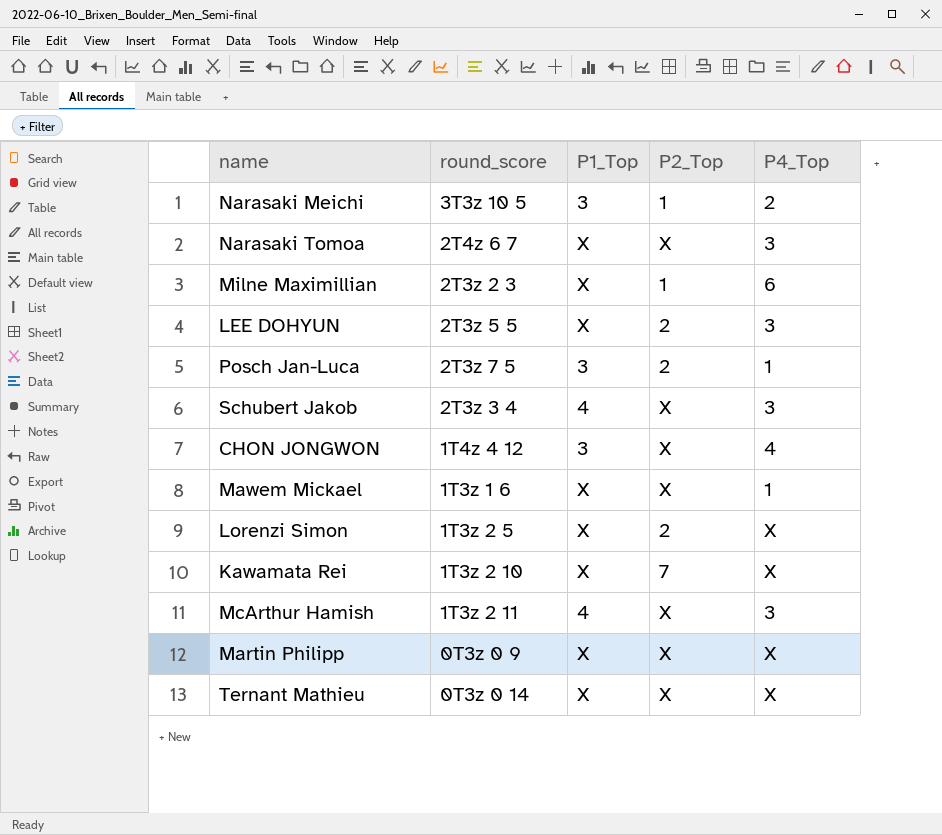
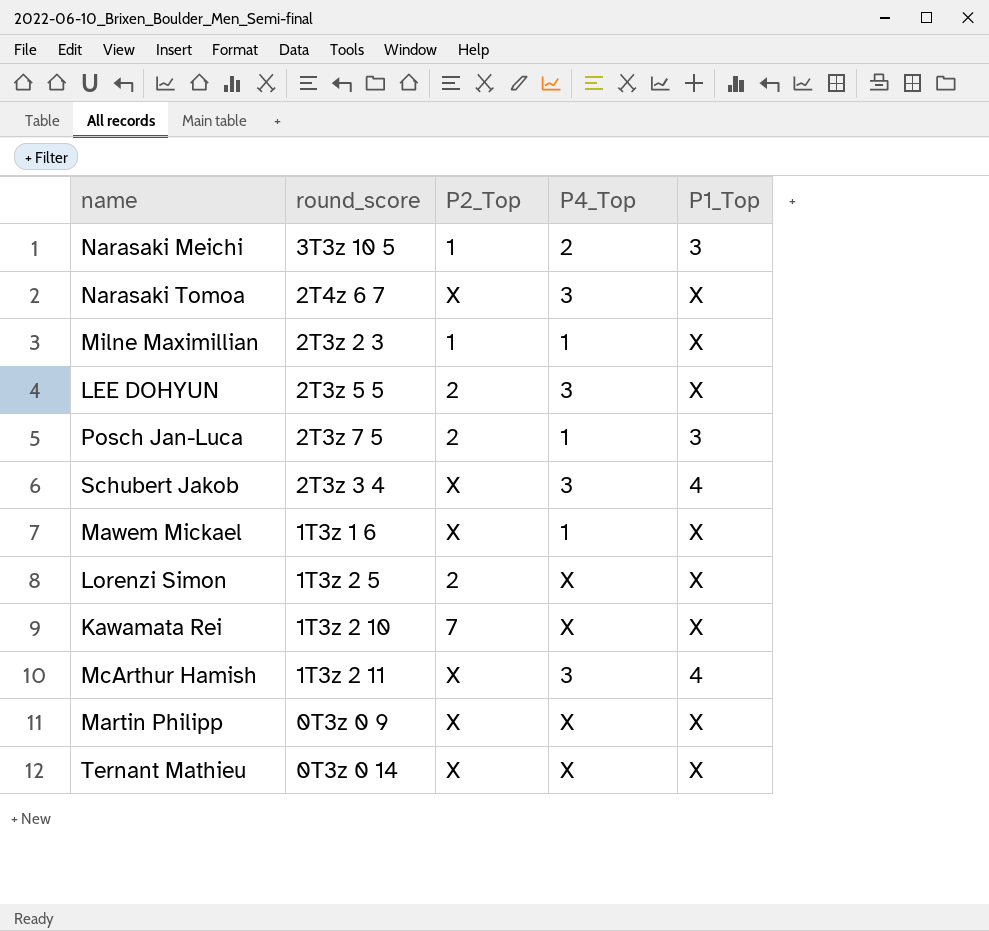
column P1_Top | position: 3 -> 5
row CHON JONGWON: 1T4z 4 12 | 3 | X | 4 -> none
Milne Maximillian | P4_Top: 6 -> 1

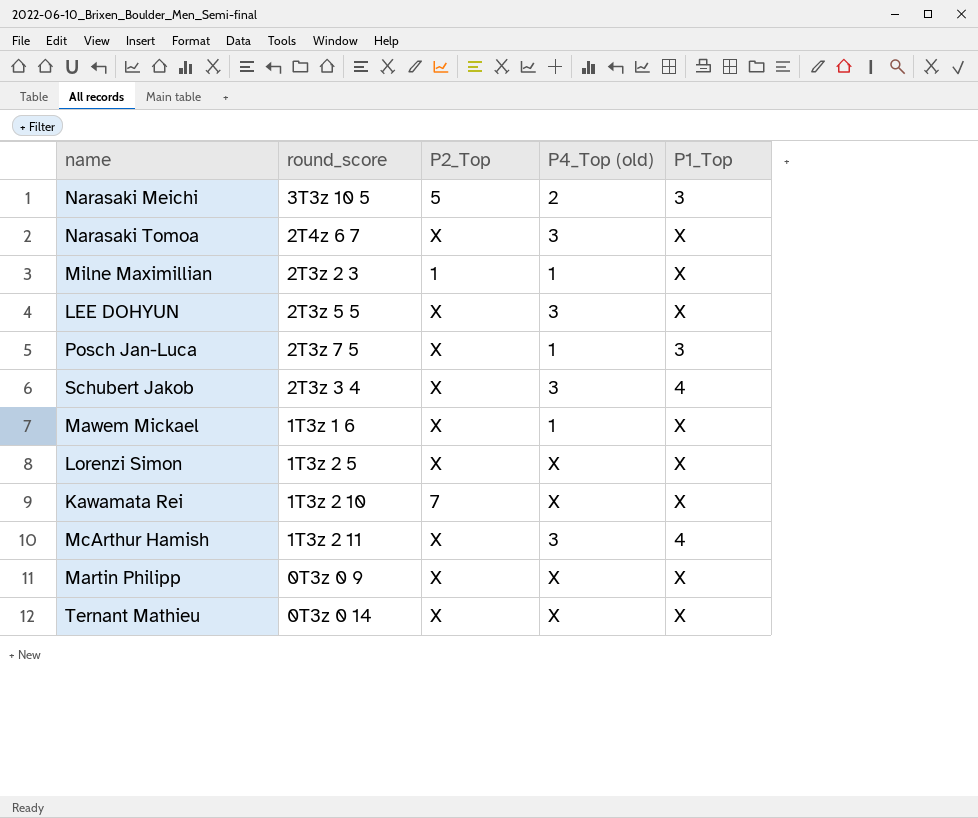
column name: P4_Top -> P4_Top (old)
Narasaki Meichi | P2_Top: 1 -> 5
LEE DOHYUN | P2_Top: 2 -> X
Posch Jan-Luca | P2_Top: 2 -> X
Lorenzi Simon | P2_Top: 2 -> X

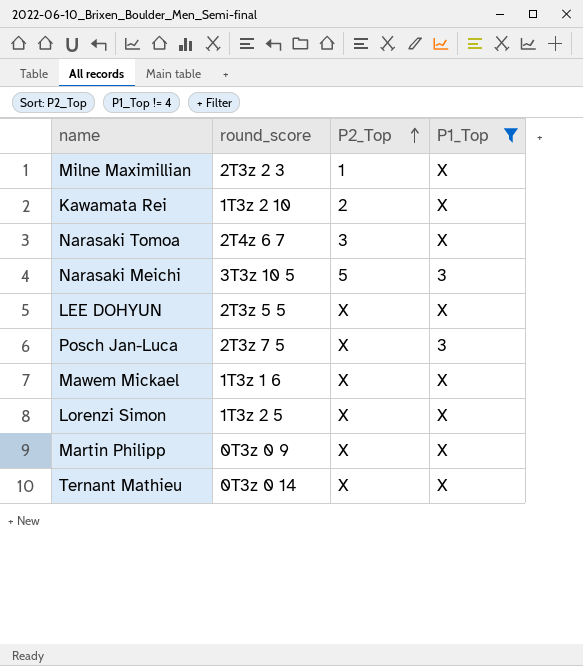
filter: none -> P1_Top != 4
row order: none -> P2_Top ascending
column P4_Top (old) | position: 4 -> none
Kawamata Rei | P2_Top: 7 -> 2
Narasaki Tomoa | P2_Top: X -> 3

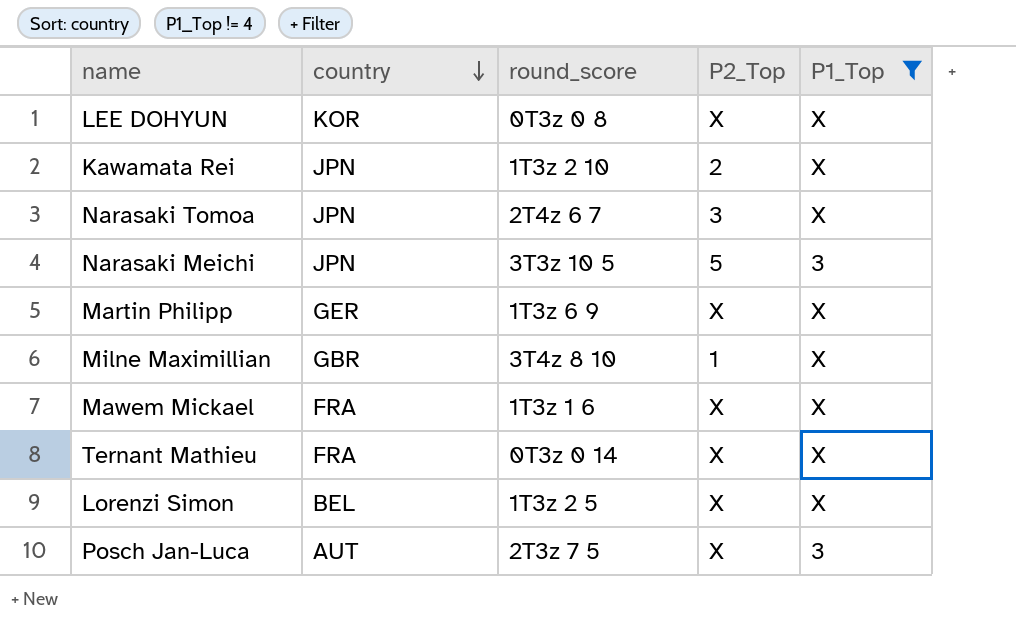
row order: P2_Top ascending -> country descending
column country | position: none -> 2
LEE DOHYUN | round_score: 2T3z 5 5 -> 0T3z 0 8
Martin Philipp | round_score: 0T3z 0 9 -> 1T3z 6 9
Milne Maximillian | round_score: 2T3z 2 3 -> 3T4z 8 10

